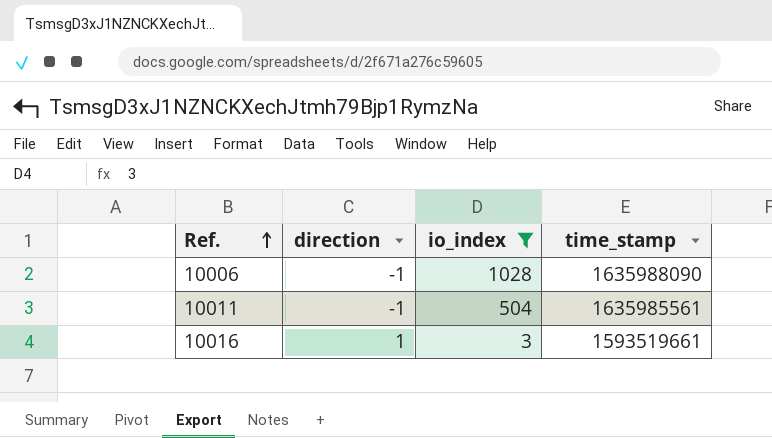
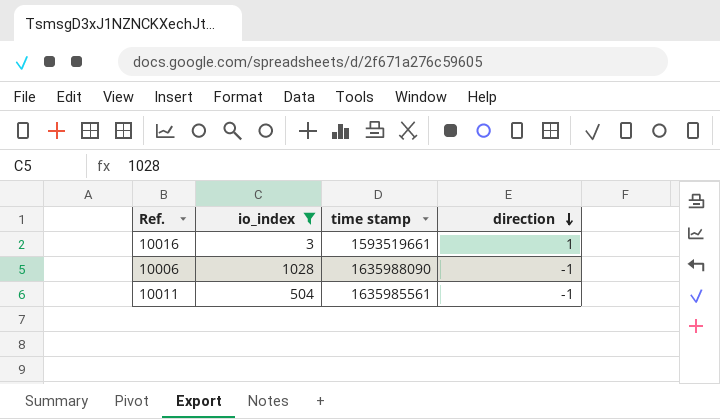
row order: Ref. ascending -> direction descending
column name: time_stamp -> time stamp
column direction | position: 2 -> 4

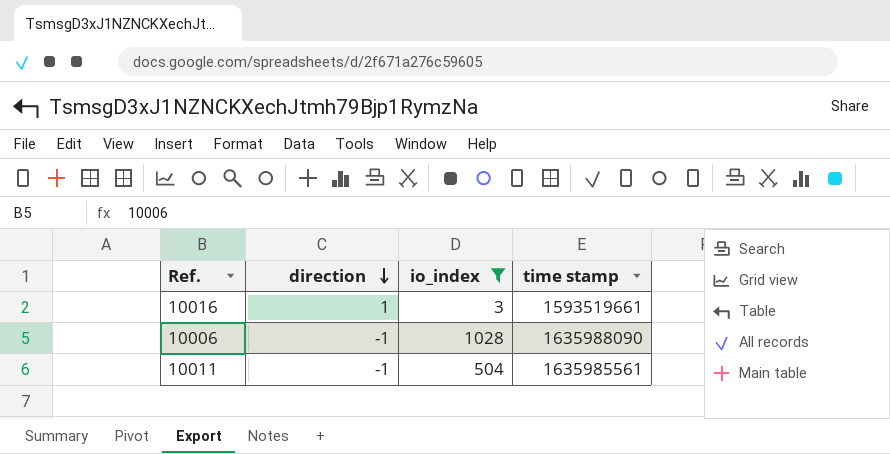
column direction | position: 4 -> 2

